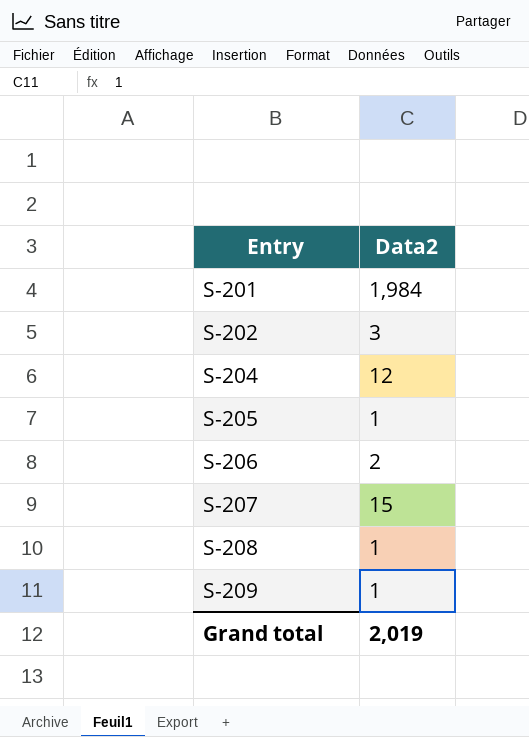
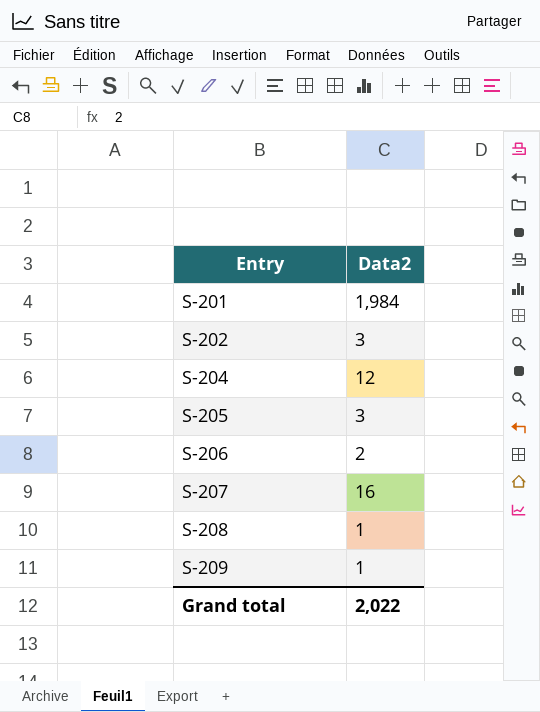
S-205 | Data2: 1 -> 3
S-207 | Data2: 15 -> 16
Grand total | Data2: 2,019 -> 2,022

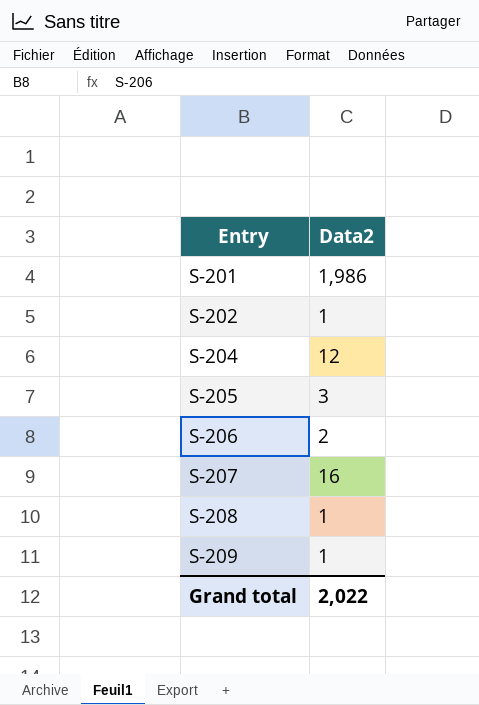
S-201 | Data2: 1,984 -> 1,986
S-202 | Data2: 3 -> 1

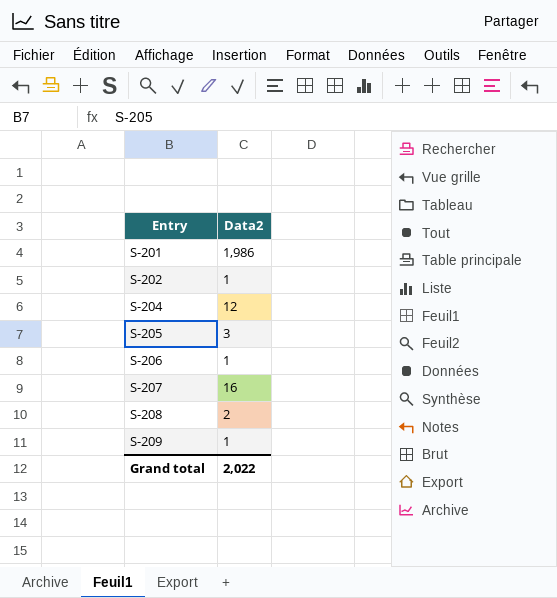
S-206 | Data2: 2 -> 1
S-208 | Data2: 1 -> 2

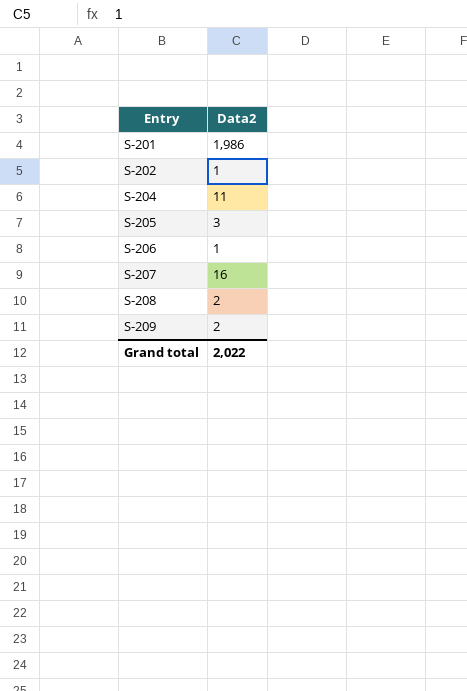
S-204 | Data2: 12 -> 11
S-209 | Data2: 1 -> 2

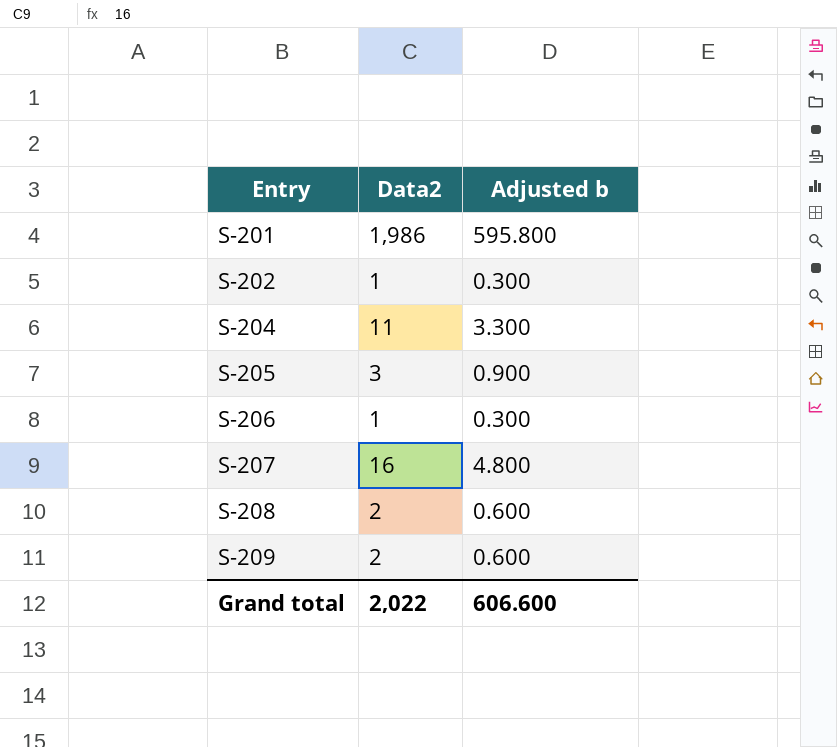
column Adjusted b | formula: none -> [Data2] * 0.3

